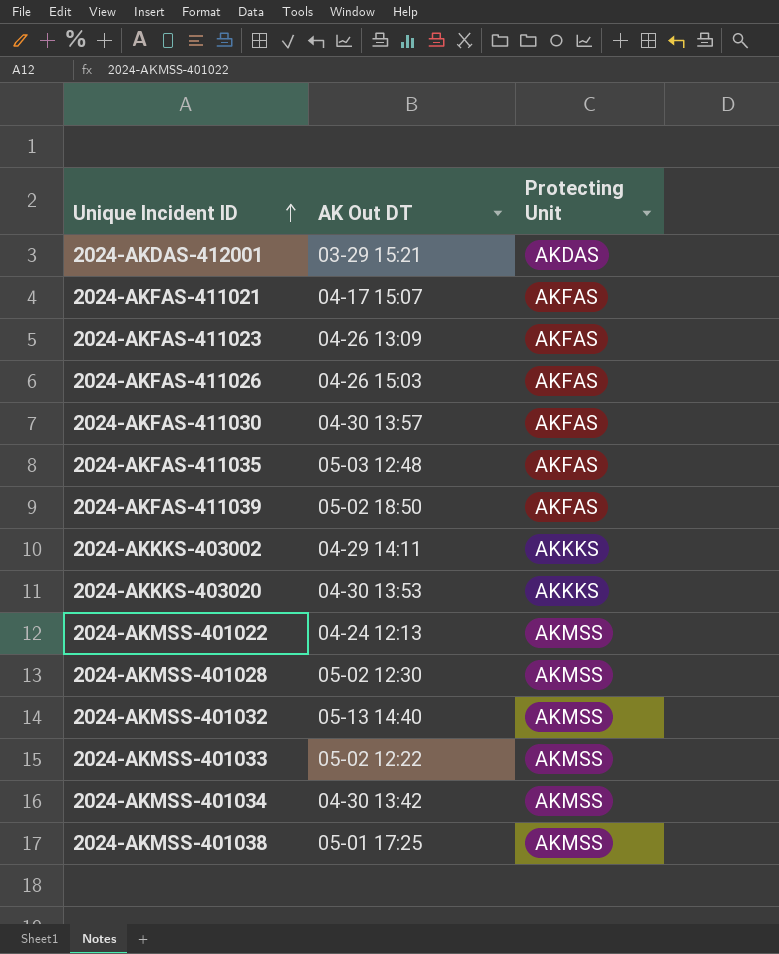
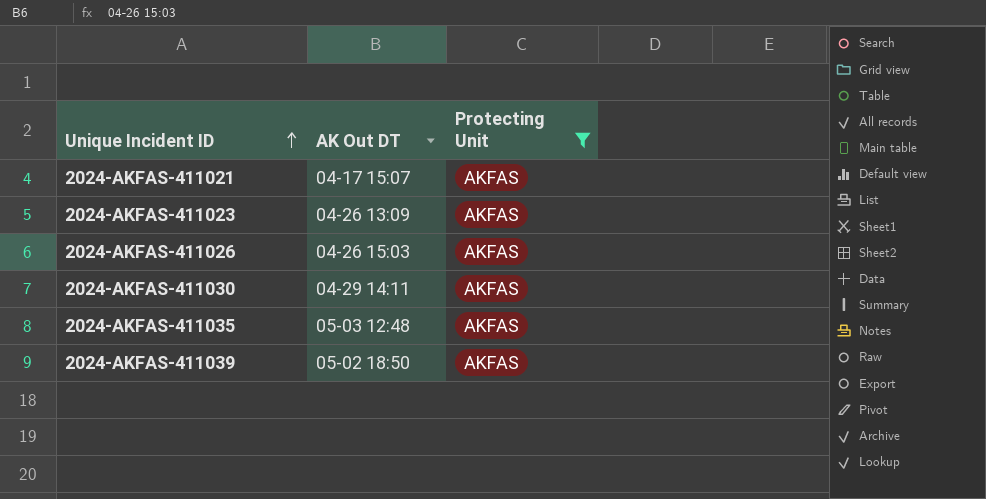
filter: none -> Protecting Unit = AKFAS
2024-AKFAS-411030 | AK Out DT: 04-30 13:57 -> 04-29 14:11

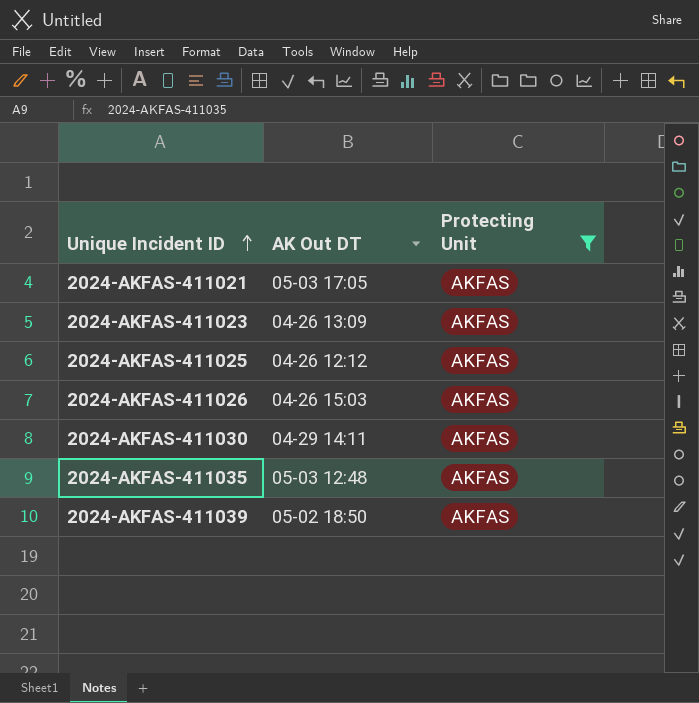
2024-AKFAS-411021 | AK Out DT: 04-17 15:07 -> 05-03 17:05
row 2024-AKFAS-411025: none -> 04-26 12:12 | AKFAS

